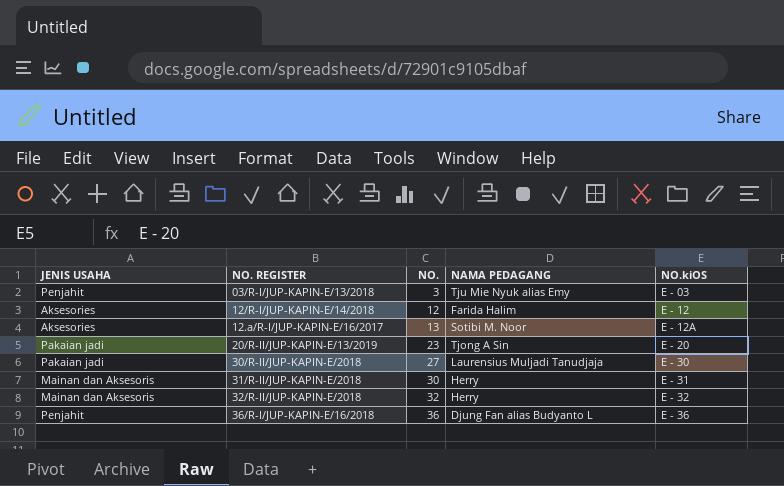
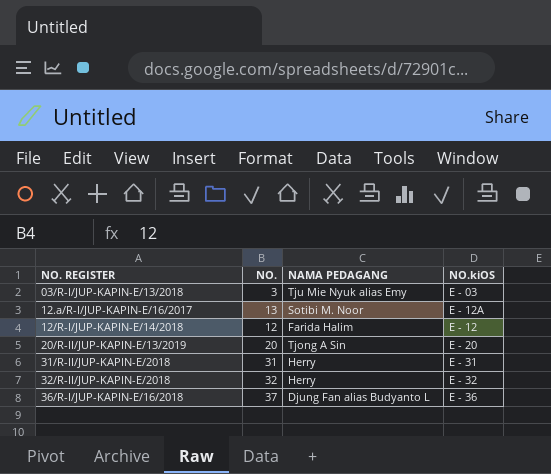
row order: NO. ascending -> NO. REGISTER ascending
column JENIS USAHA | position: 1 -> none
row 30/R-II/JUP-KAPIN-E/2018: Pakaian jadi | 27 | Laurensius Muljadi Tanudjaja | E - 30 -> none
20/R-II/JUP-KAPIN-E/13/2019 | NO.: 23 -> 20
31/R-II/JUP-KAPIN-E/2018 | NO.: 30 -> 31
36/R-I/JUP-KAPIN-E/16/2018 | NO.: 36 -> 37

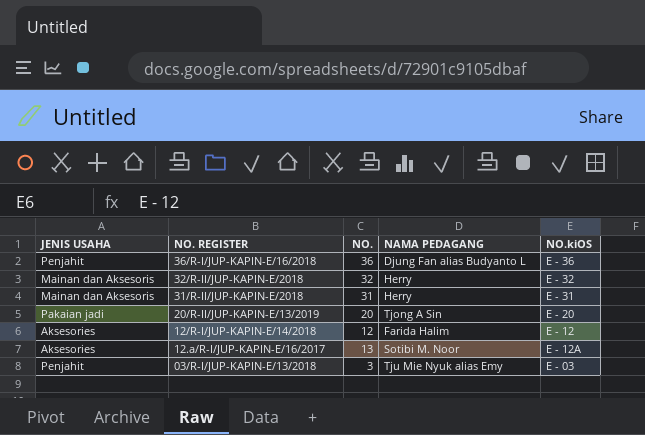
row order: NO. REGISTER ascending -> NO. REGISTER descending
column JENIS USAHA | position: none -> 1
36/R-I/JUP-KAPIN-E/16/2018 | NO.: 37 -> 36

